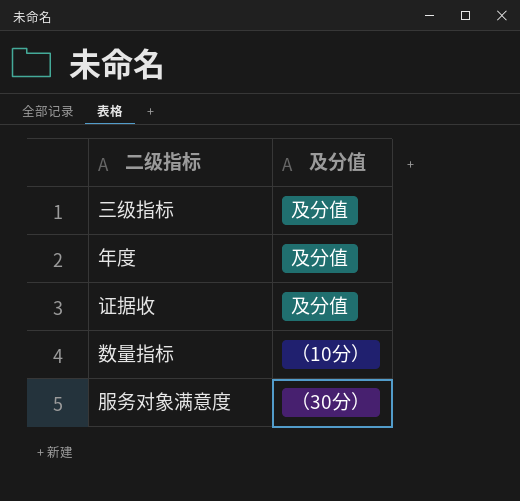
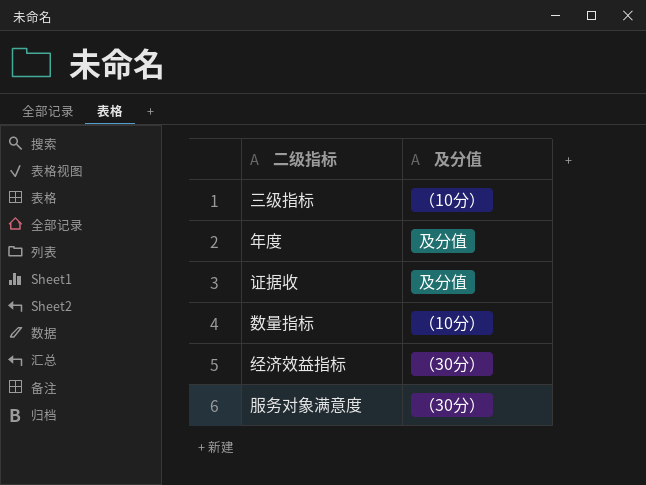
三级指标 | 及分值: 及分值 -> （10分）
row 经济效益指标: none -> （30分）

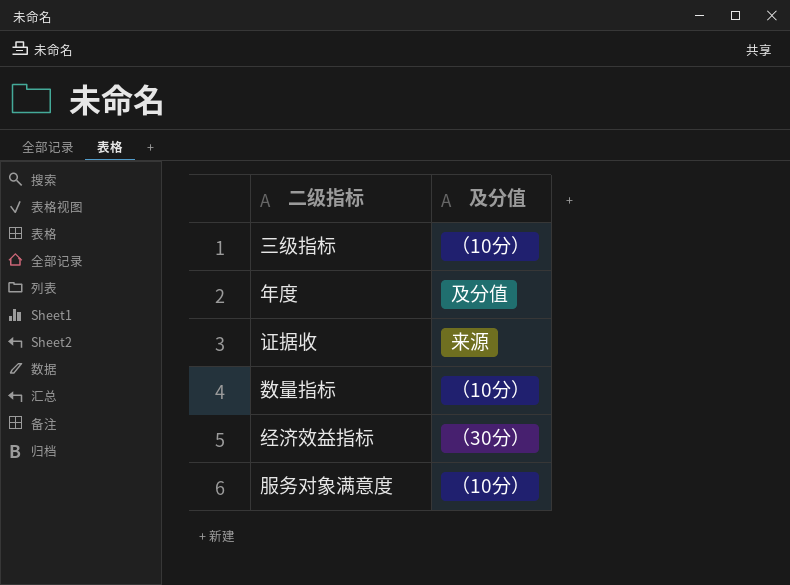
证据收 | 及分值: 及分值 -> 来源
服务对象满意度 | 及分值: （30分） -> （10分）

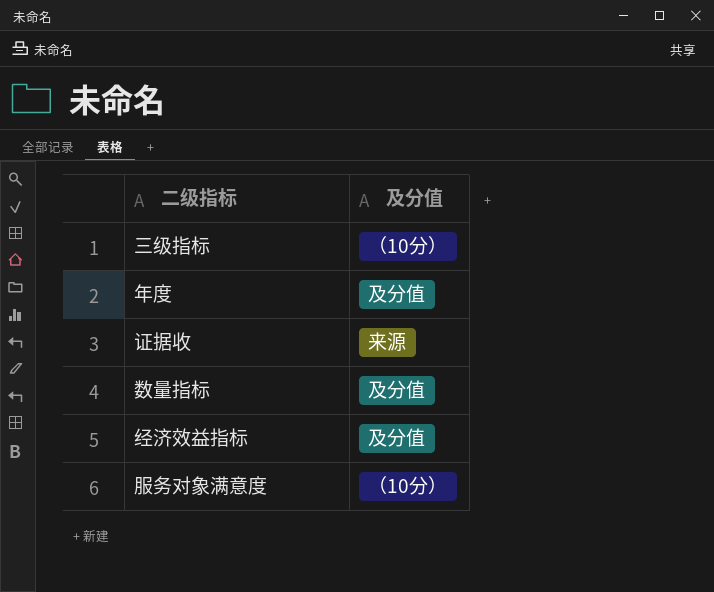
数量指标 | 及分值: （10分） -> 及分值
经济效益指标 | 及分值: （30分） -> 及分值

